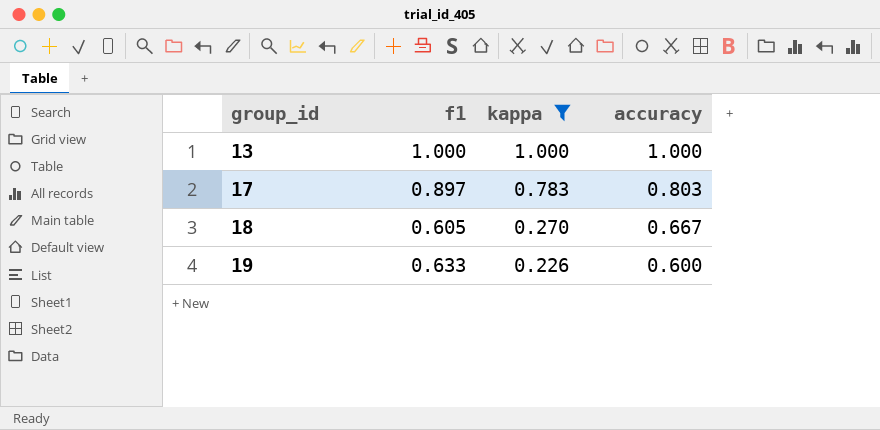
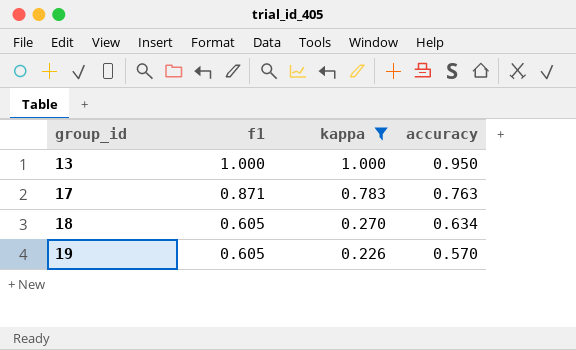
13 | accuracy: 1.000 -> 0.950
17 | f1: 0.897 -> 0.871
17 | accuracy: 0.803 -> 0.763
18 | accuracy: 0.667 -> 0.634
19 | f1: 0.633 -> 0.605
19 | accuracy: 0.600 -> 0.570

